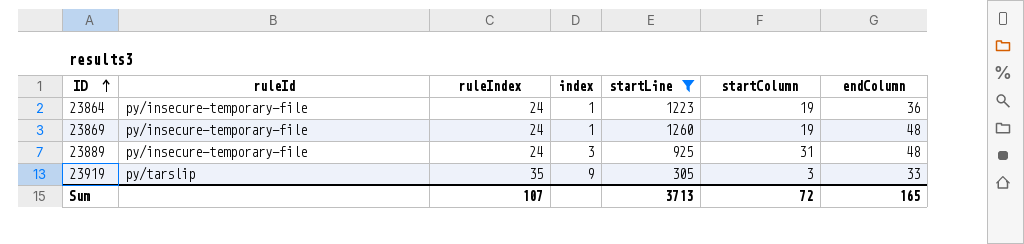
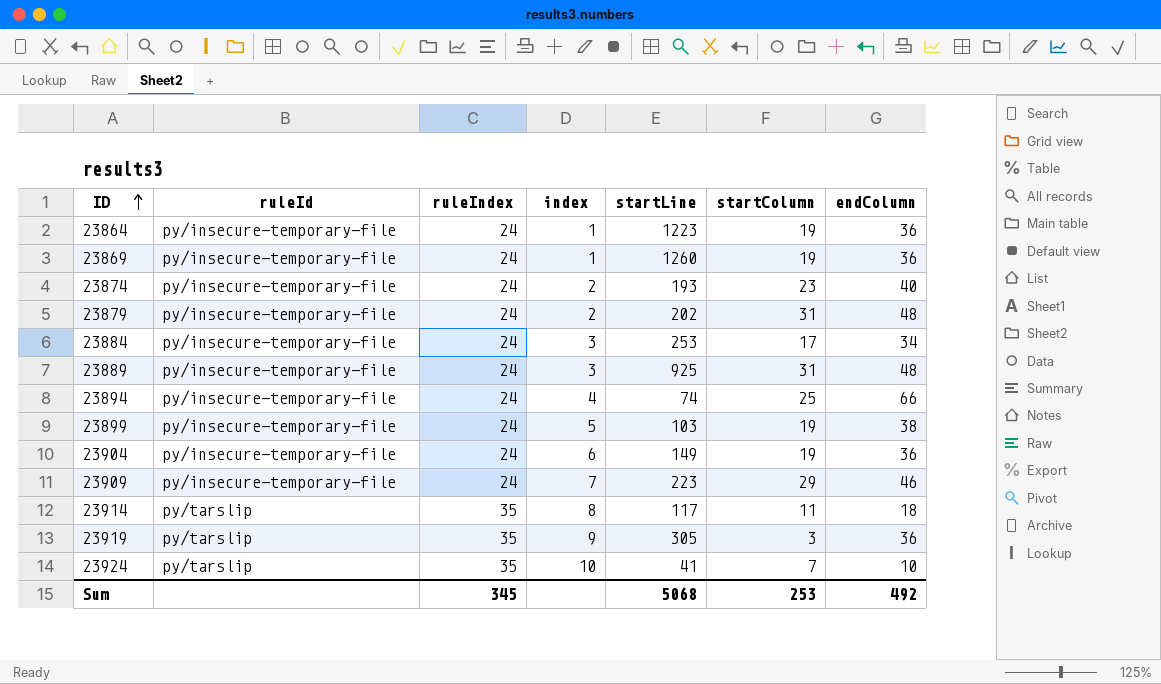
filter: startLine >= 305 -> none
23869 | endColumn: 48 -> 36
23919 | endColumn: 33 -> 36
Sum | ruleIndex: 107 -> 345
Sum | startLine: 3713 -> 5068
Sum | startColumn: 72 -> 253
Sum | endColumn: 165 -> 492

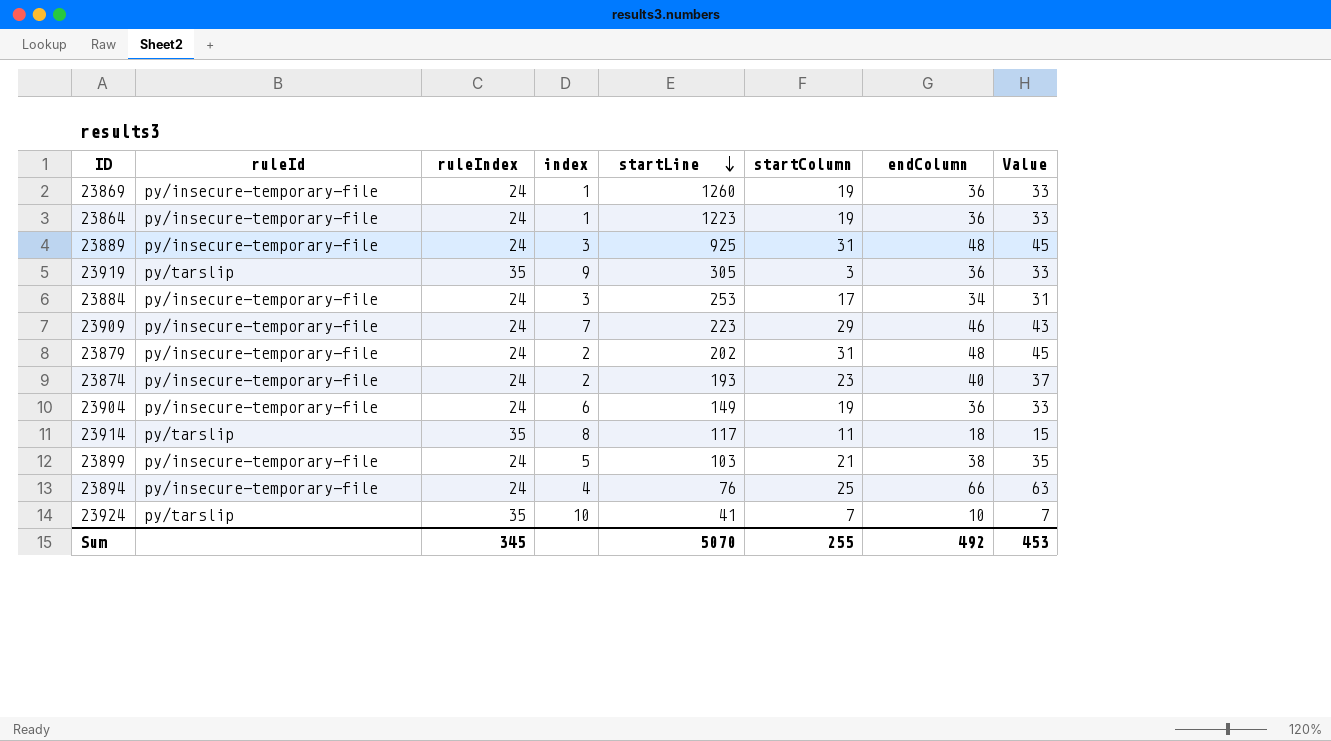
row order: ID ascending -> startLine descending
column Value | formula: none -> [endColumn] - 3
23899 | startColumn: 19 -> 21
23894 | startLine: 74 -> 76
Sum | startLine: 5068 -> 5070
Sum | startColumn: 253 -> 255

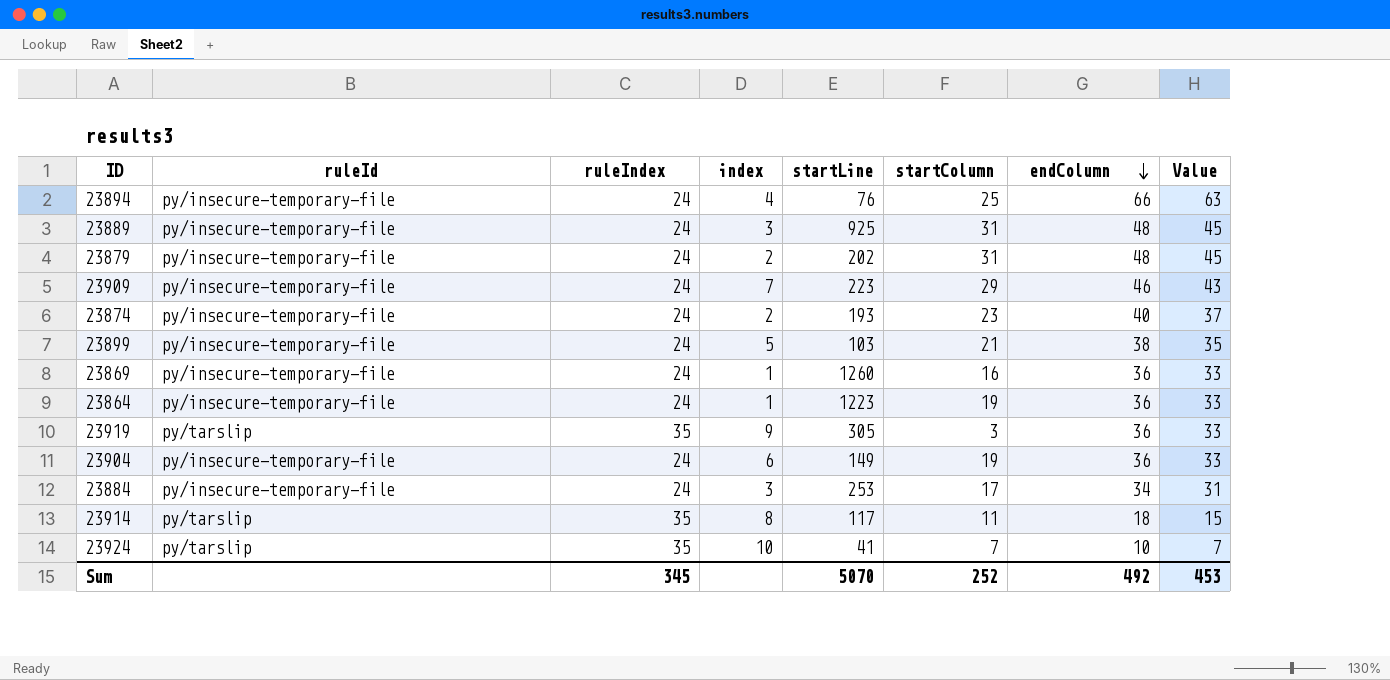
row order: startLine descending -> endColumn descending
23869 | startColumn: 19 -> 16
Sum | startColumn: 255 -> 252

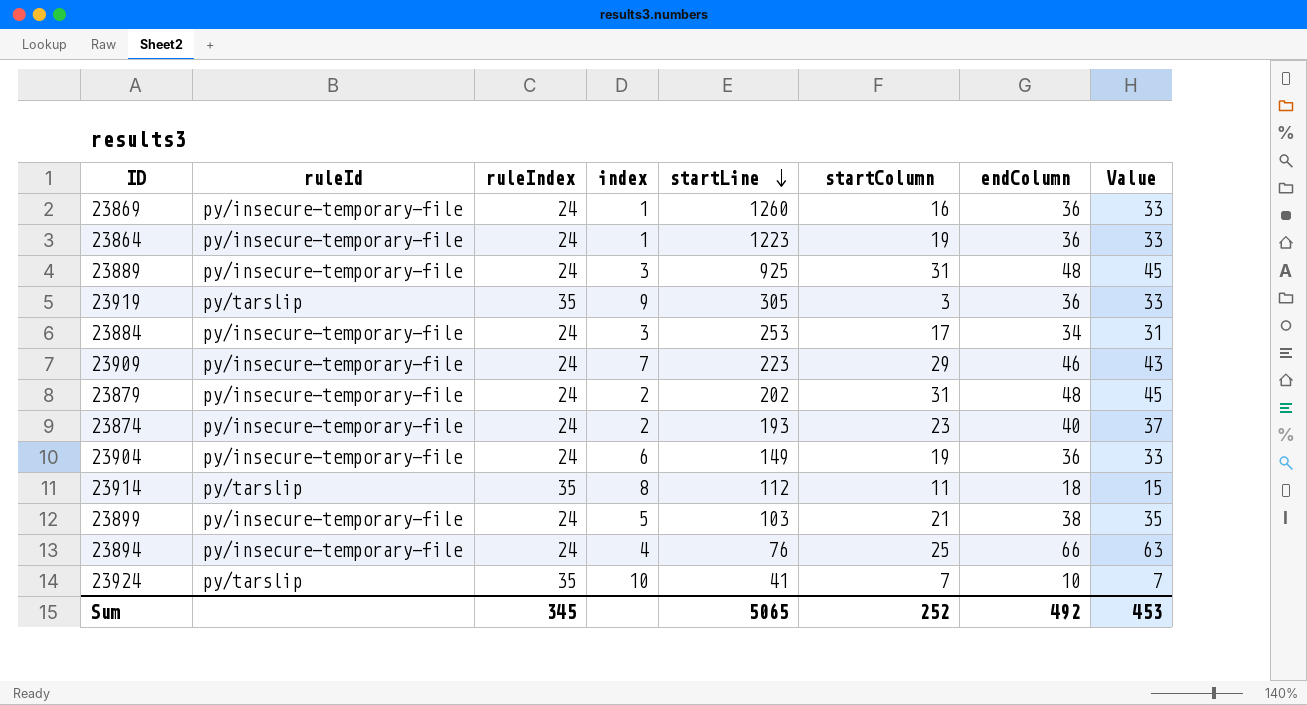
row order: endColumn descending -> startLine descending
23914 | startLine: 117 -> 112
Sum | startLine: 5070 -> 5065

